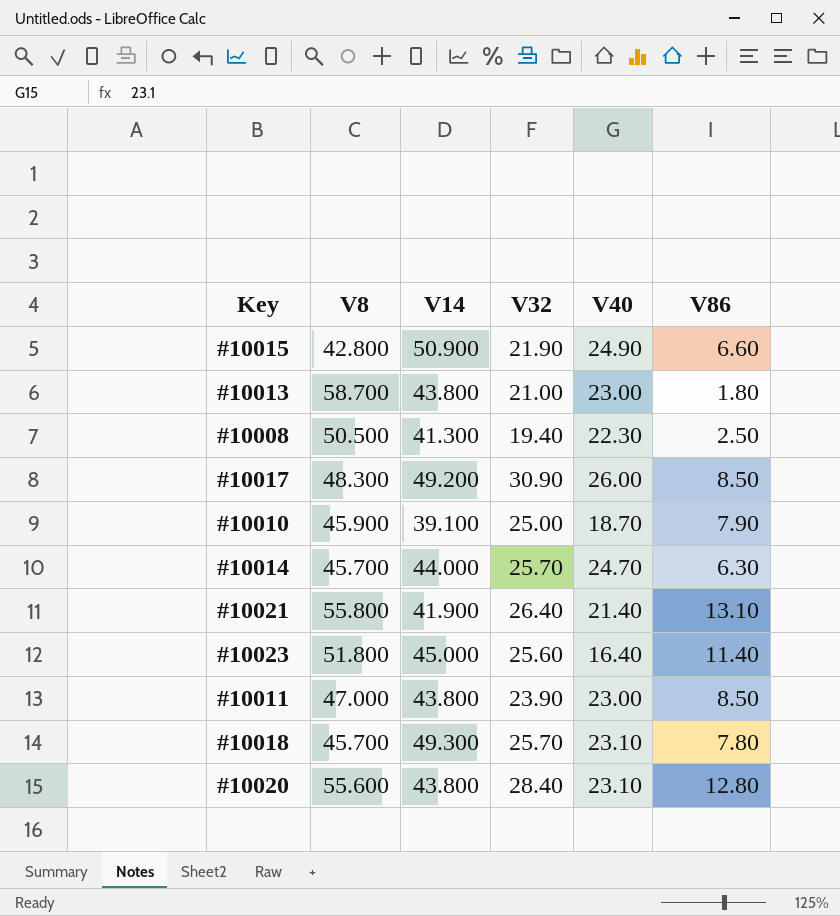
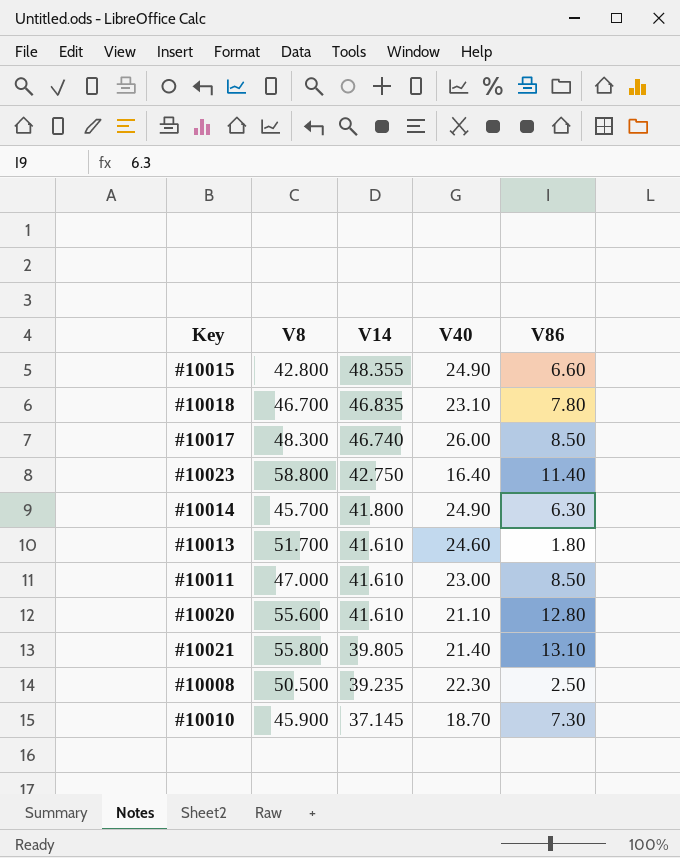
row order: none -> V14 descending
column V32 | position: 4 -> none
#10015 | V14: 50.900 -> 48.355
#10018 | V8: 45.700 -> 46.700
#10018 | V14: 49.300 -> 46.835
#10017 | V14: 49.200 -> 46.740
#10023 | V8: 51.800 -> 58.800
#10023 | V14: 45.000 -> 42.750
#10014 | V14: 44.000 -> 41.800
#10014 | V40: 24.70 -> 24.90
#10013 | V8: 58.700 -> 51.700
#10013 | V14: 43.800 -> 41.610
#10013 | V40: 23.00 -> 24.60
#10011 | V14: 43.800 -> 41.610
#10020 | V14: 43.800 -> 41.610
#10020 | V40: 23.10 -> 21.10
#10021 | V14: 41.900 -> 39.805
#10008 | V14: 41.300 -> 39.235
#10010 | V14: 39.100 -> 37.145
#10010 | V86: 7.90 -> 7.30

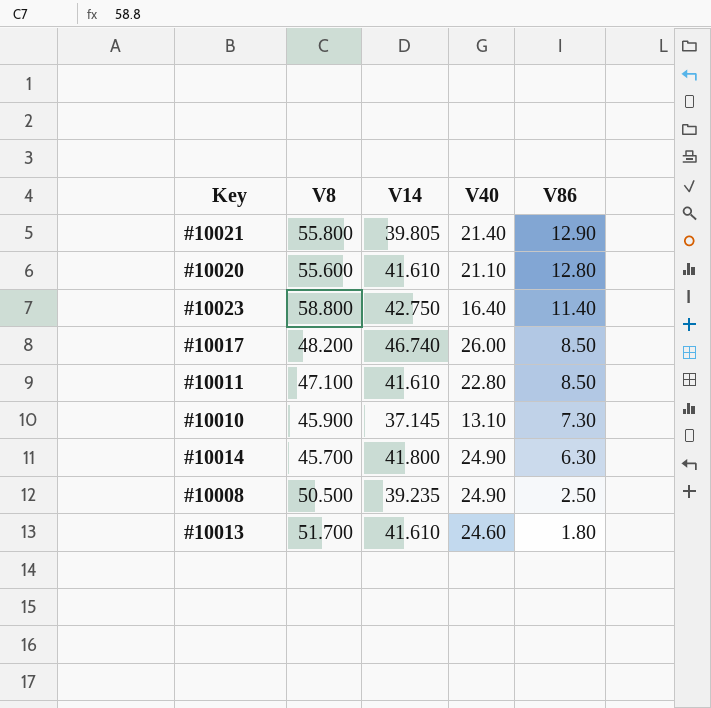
row order: V14 descending -> V86 descending
row #10015: 42.800 | 48.355 | 24.90 | 6.60 -> none
row #10018: 46.700 | 46.835 | 23.10 | 7.80 -> none
#10021 | V86: 13.10 -> 12.90
#10017 | V8: 48.300 -> 48.200
#10011 | V8: 47.000 -> 47.100
#10011 | V40: 23.00 -> 22.80
#10010 | V40: 18.70 -> 13.10
#10008 | V40: 22.30 -> 24.90

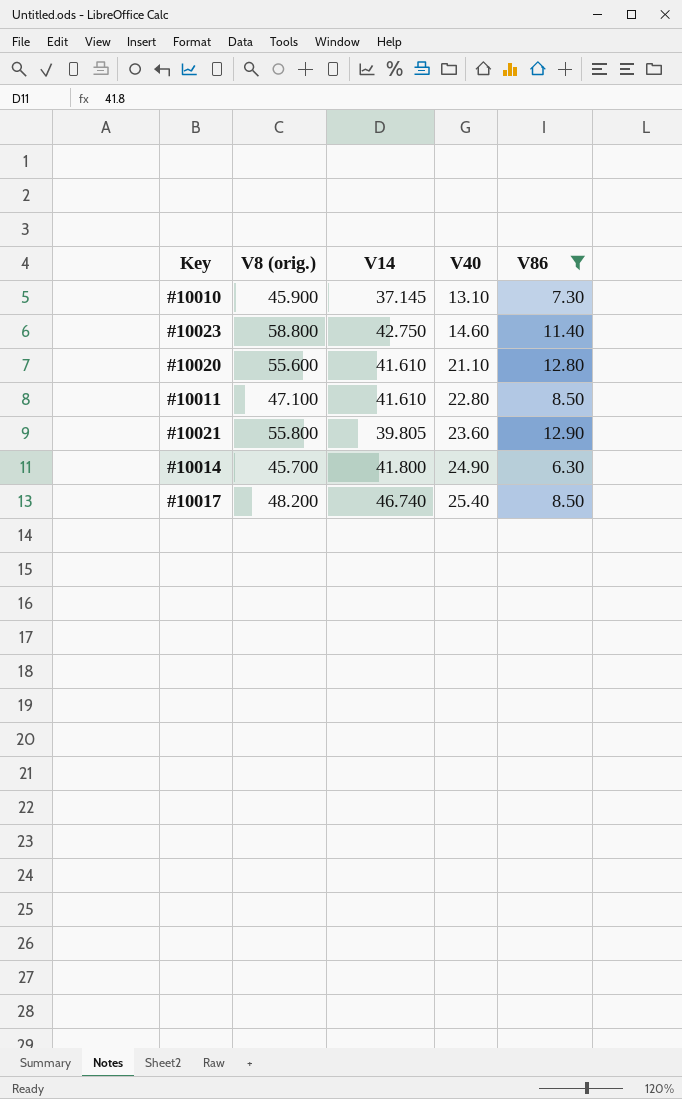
filter: none -> V86 >= 6.30
row order: V86 descending -> V40 ascending
column name: V8 -> V8 (orig.)
#10023 | V40: 16.40 -> 14.60
#10021 | V40: 21.40 -> 23.60
#10017 | V40: 26.00 -> 25.40

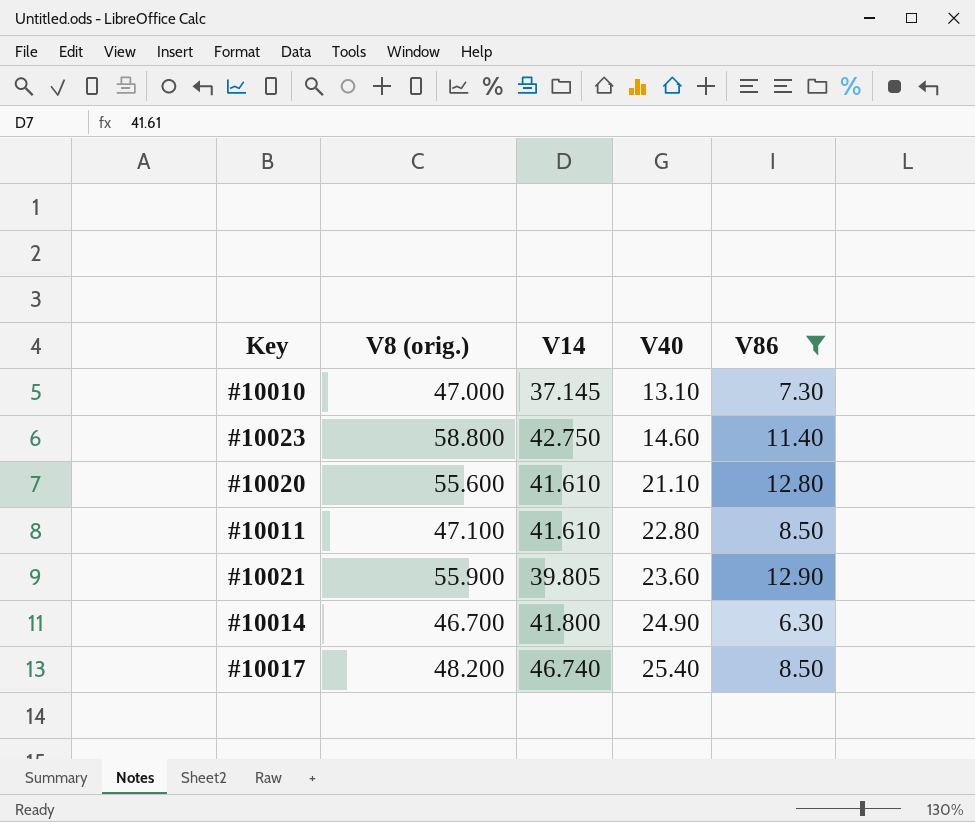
#10010 | V8 (orig.): 45.900 -> 47.000
#10021 | V8 (orig.): 55.800 -> 55.900
#10014 | V8 (orig.): 45.700 -> 46.700

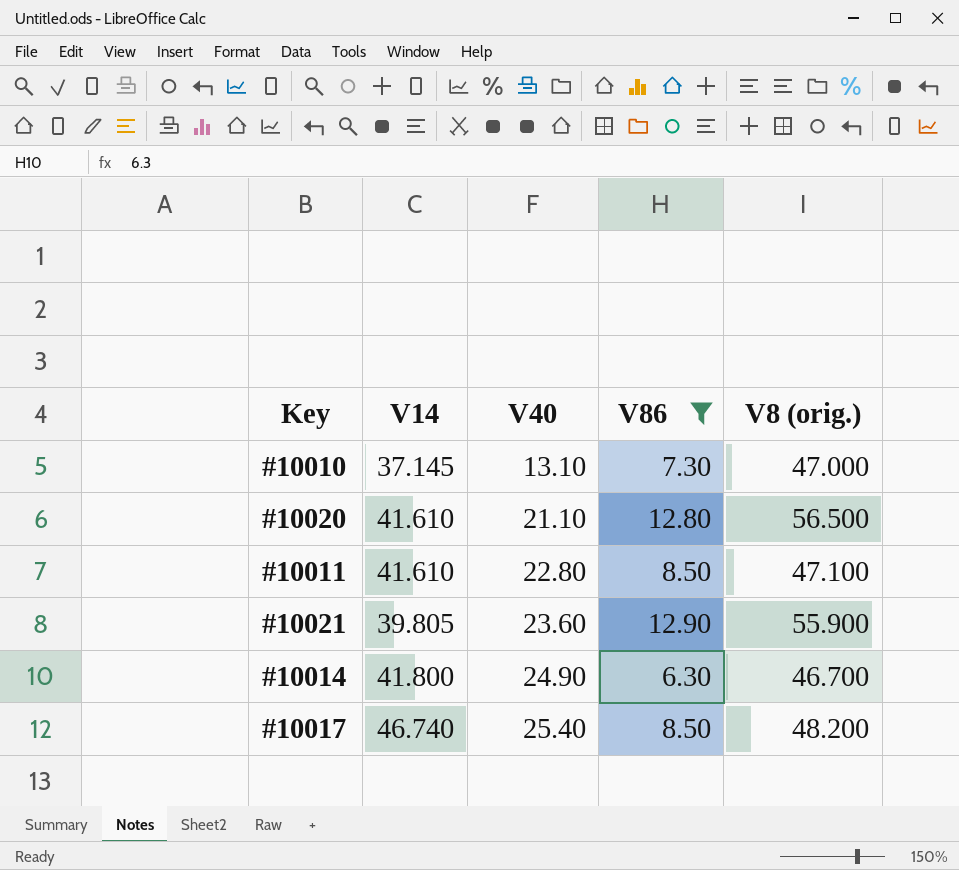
column V8 (orig.) | position: 2 -> 5
row #10023: 58.800 | 42.750 | 14.60 | 11.40 -> none
#10020 | V8 (orig.): 55.600 -> 56.500

